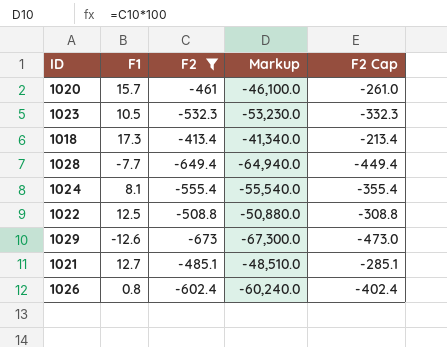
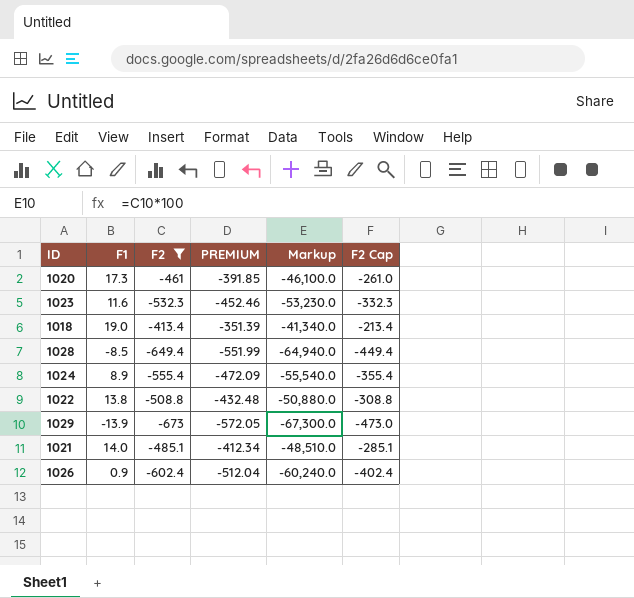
column PREMIUM | formula: none -> [F2] * 0.85
1020 | F1: 15.7 -> 17.3
1023 | F1: 10.5 -> 11.6
1018 | F1: 17.3 -> 19.0
1028 | F1: -7.7 -> -8.5
1024 | F1: 8.1 -> 8.9
1022 | F1: 12.5 -> 13.8
1029 | F1: -12.6 -> -13.9
1021 | F1: 12.7 -> 14.0
1026 | F1: 0.8 -> 0.9

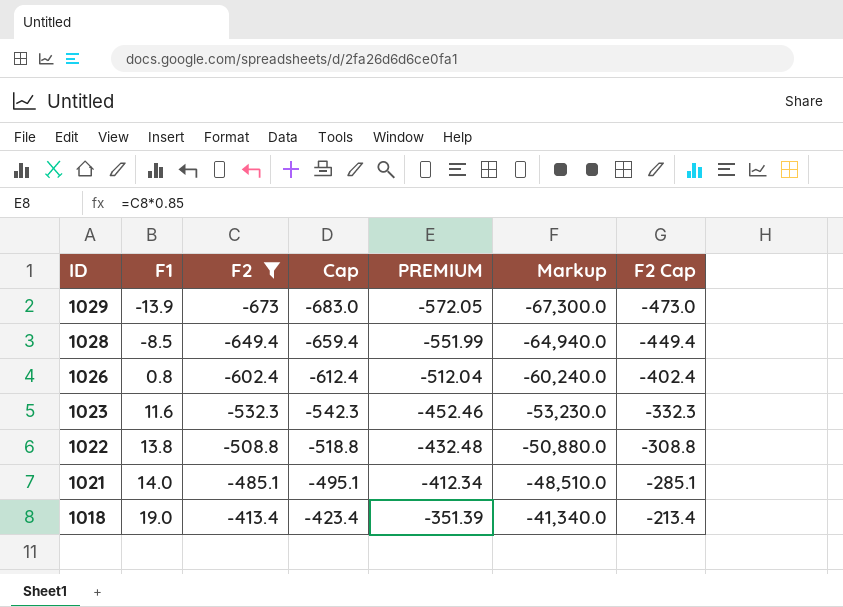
row order: none -> ID descending
column Cap | formula: none -> [F2] - 10
row 1020: 17.3 | -461 | -391.85 | -46,100.0 | -261.0 -> none
row 1024: 8.9 | -555.4 | -472.09 | -55,540.0 | -355.4 -> none
1026 | F1: 0.9 -> 0.8

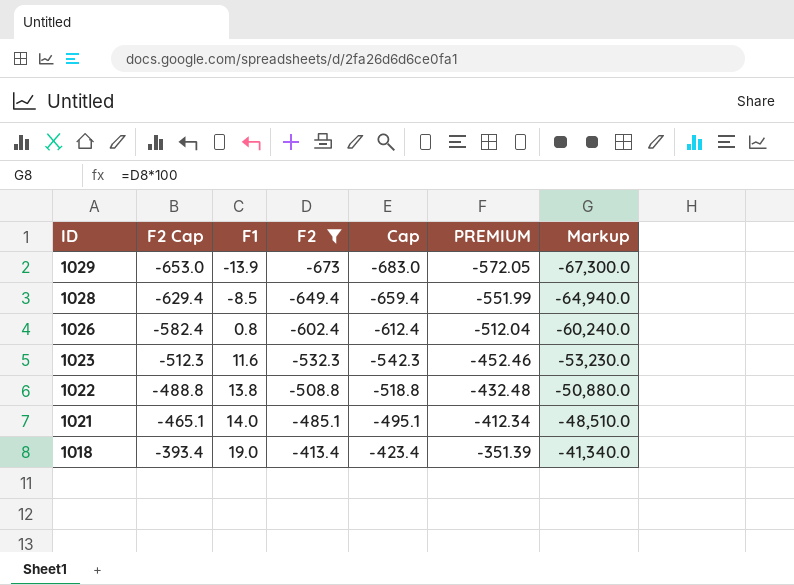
column F2 Cap | formula: [F2] + 200 -> [F2] + 20
column F2 Cap | position: 7 -> 2

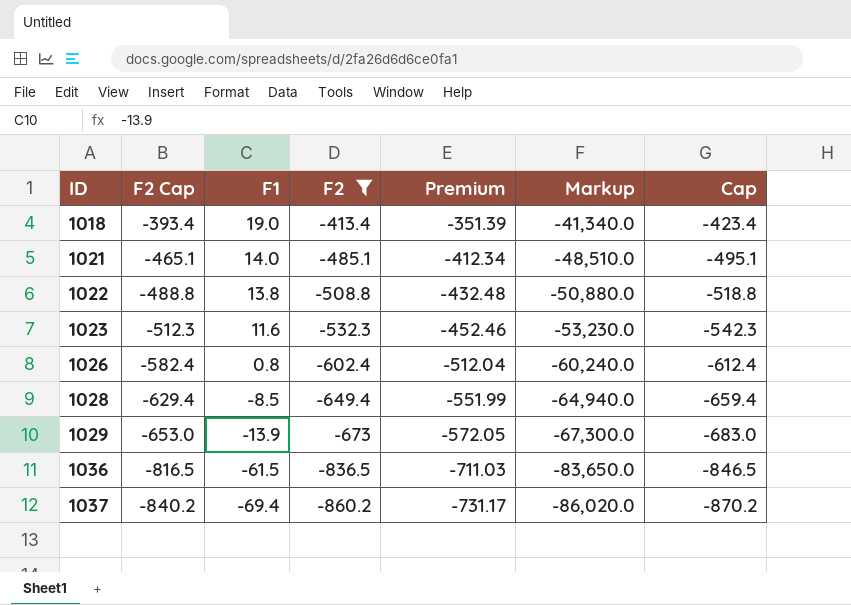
row order: ID descending -> ID ascending
column name: PREMIUM -> Premium
column Cap | position: 5 -> 7
row 1036: none -> -816.5 | -61.5 | -836.5 | -711.03 | -83,650.0 | -846.5
row 1037: none -> -840.2 | -69.4 | -860.2 | -731.17 | -86,020.0 | -870.2

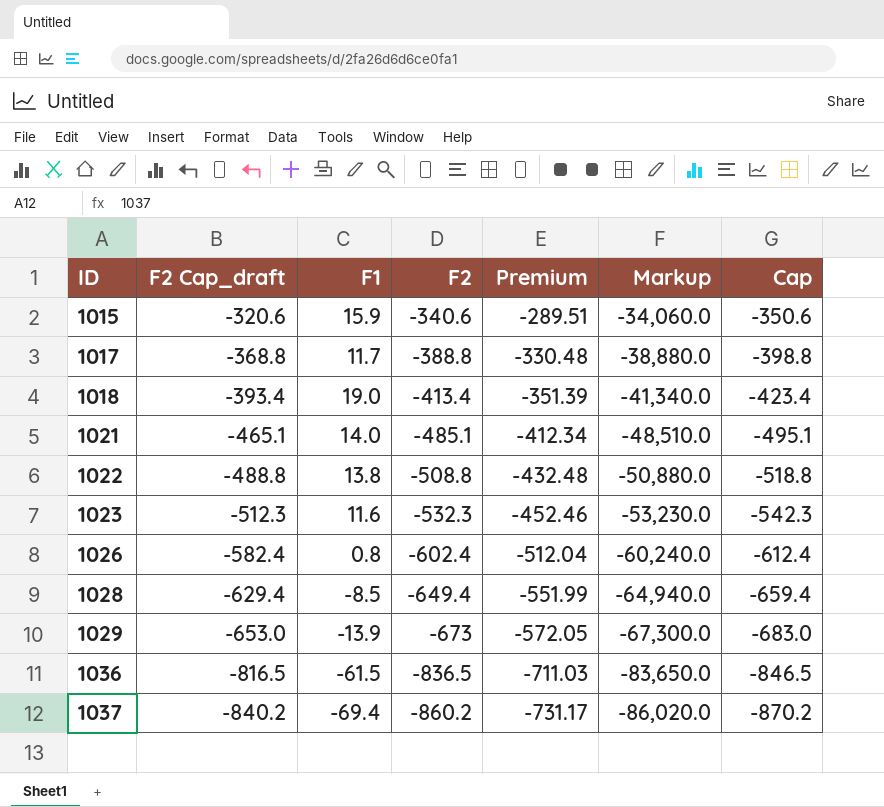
filter: F2 <= -413.4 -> none
column name: F2 Cap -> F2 Cap_draft

